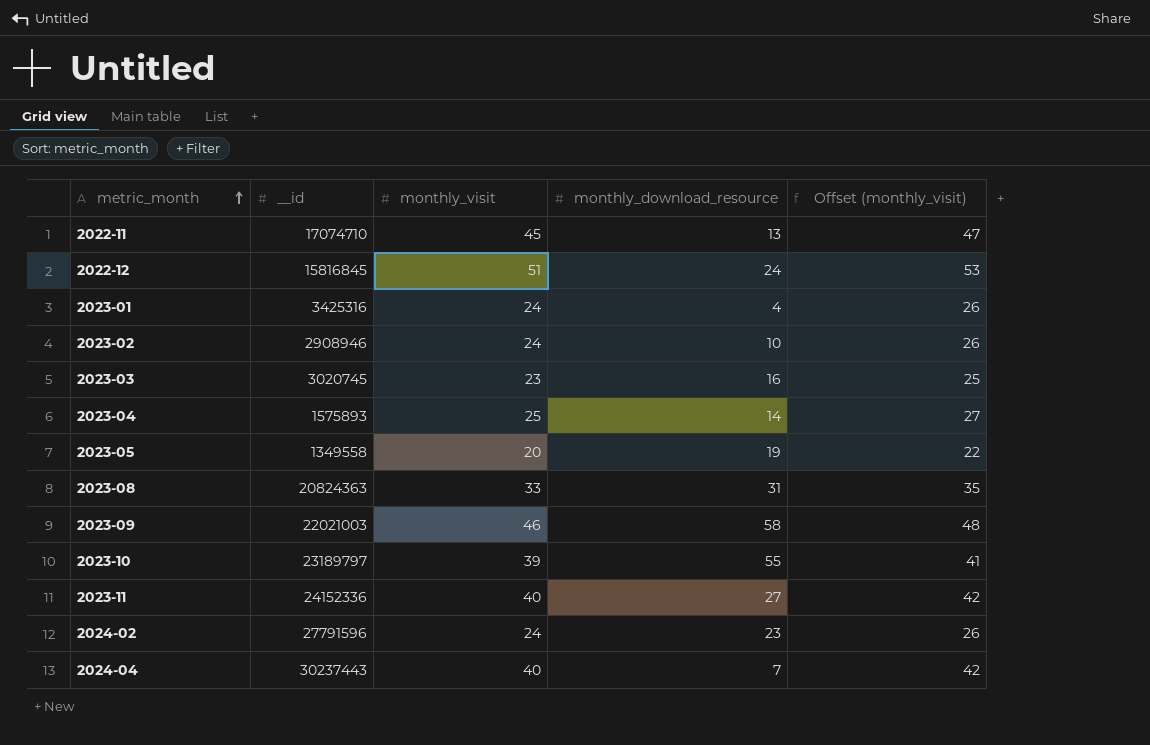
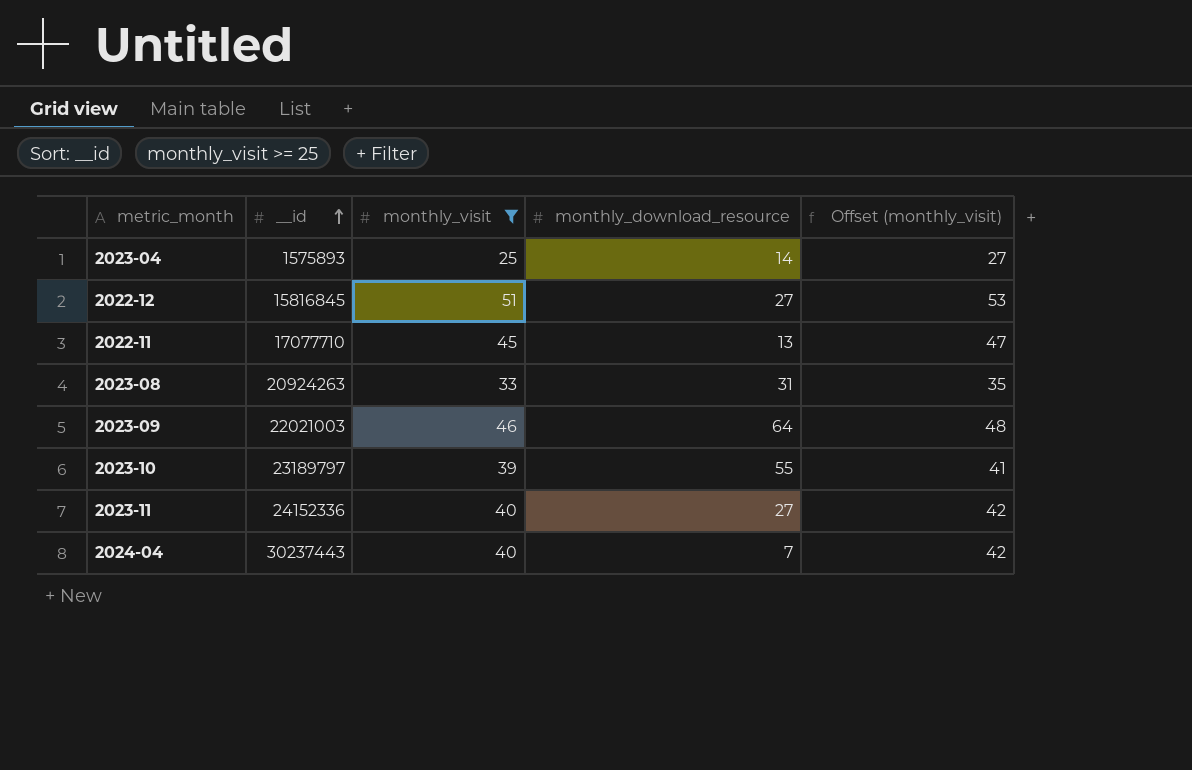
filter: none -> monthly_visit >= 25
row order: metric_month ascending -> __id ascending
2022-12 | monthly_download_resource: 24 -> 27
2022-11 | __id: 17074710 -> 17077710
2023-08 | __id: 20824363 -> 20924263
2023-09 | monthly_download_resource: 58 -> 64

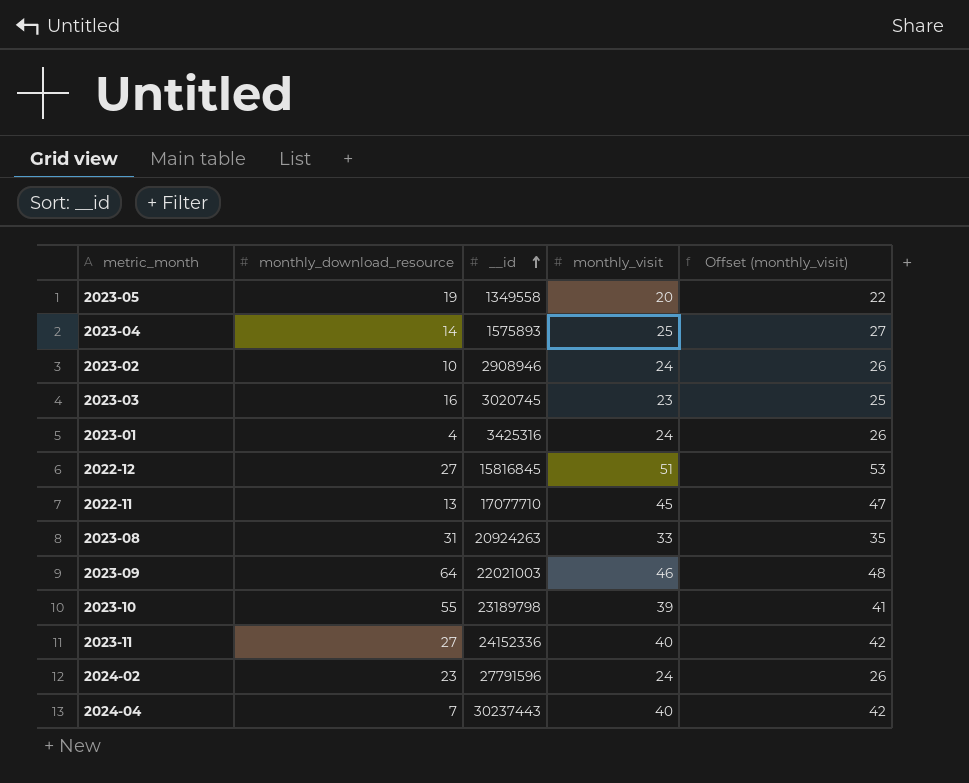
filter: monthly_visit >= 25 -> none
column monthly_download_resource | position: 4 -> 2
2023-10 | __id: 23189797 -> 23189798

